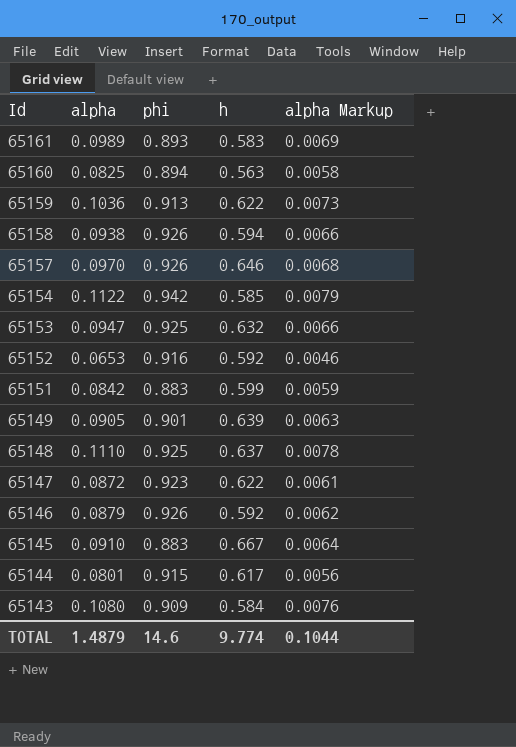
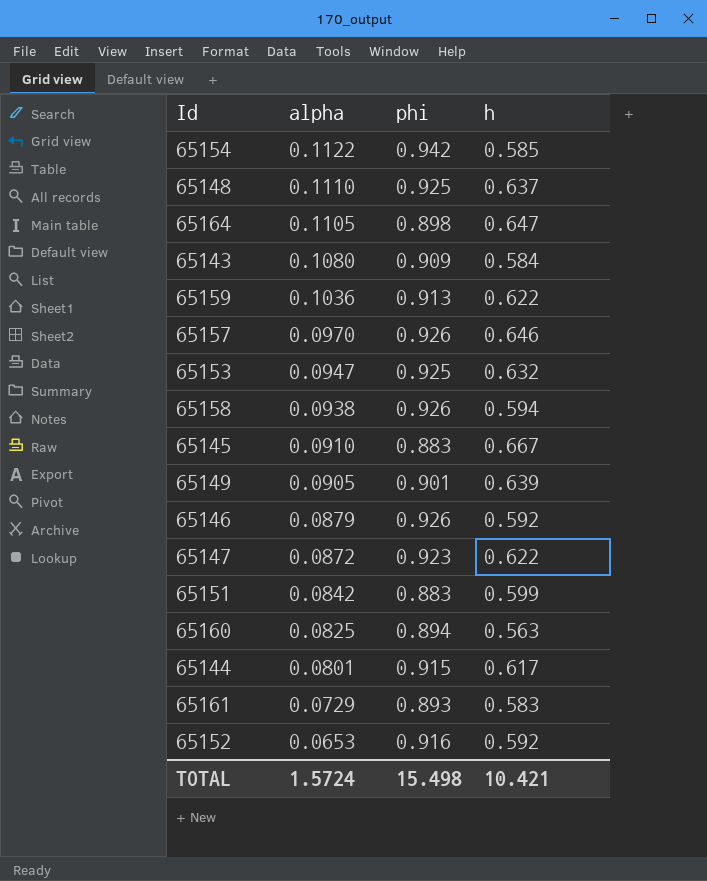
row order: Id descending -> alpha descending
column alpha Markup | formula: [alpha] * 0.07 -> none
row 65164: none -> 0.1105 | 0.898 | 0.647
65161 | alpha: 0.0989 -> 0.0729
TOTAL | alpha: 1.4879 -> 1.5724
TOTAL | phi: 14.6 -> 15.498
TOTAL | h: 9.774 -> 10.421

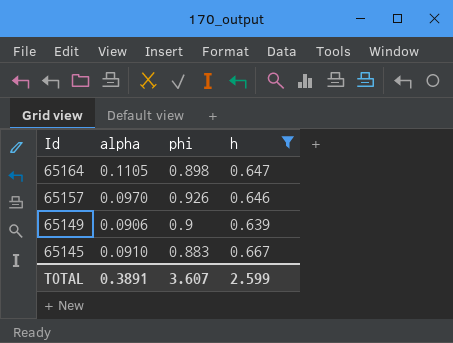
filter: none -> h >= 0.639
row order: alpha descending -> Id descending
65149 | alpha: 0.0905 -> 0.0906
65149 | phi: 0.901 -> 0.9
TOTAL | alpha: 1.5724 -> 0.3891
TOTAL | phi: 15.498 -> 3.607
TOTAL | h: 10.421 -> 2.599

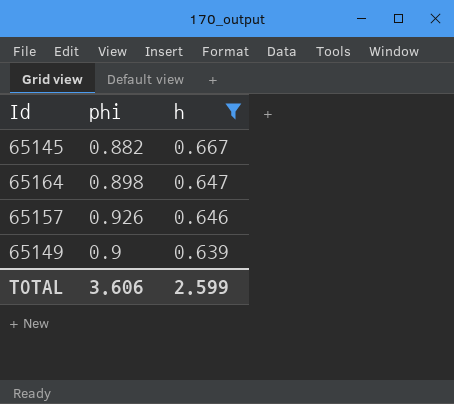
row order: Id descending -> h descending
column alpha | position: 2 -> none
65145 | phi: 0.883 -> 0.882
TOTAL | phi: 3.607 -> 3.606

